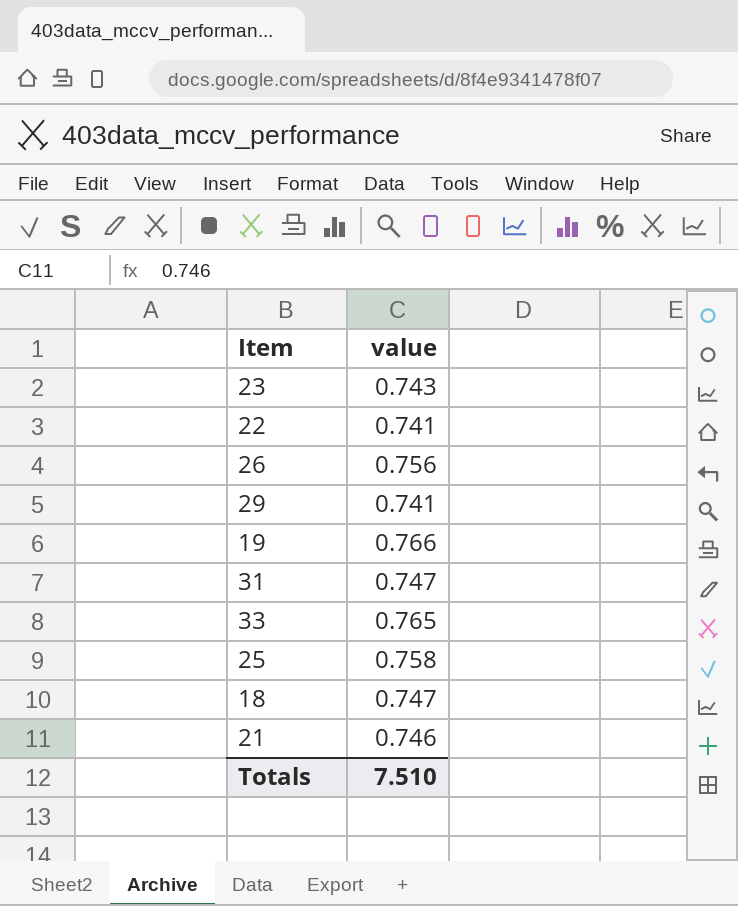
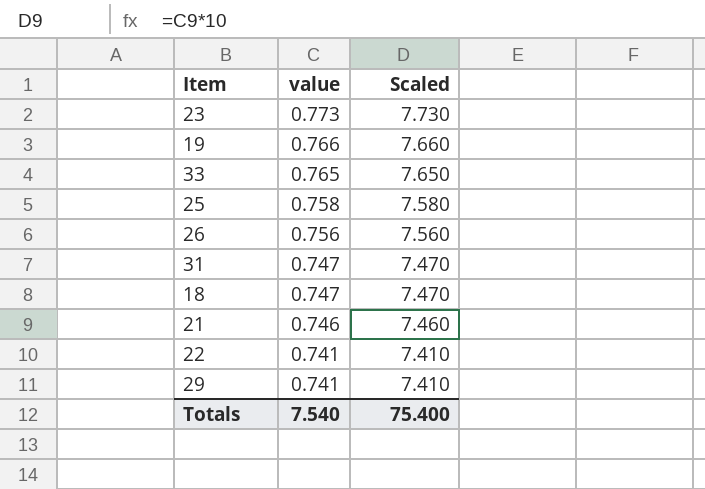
row order: none -> value descending
column Scaled | formula: none -> [value] * 10
23 | value: 0.743 -> 0.773
Totals | value: 7.510 -> 7.540

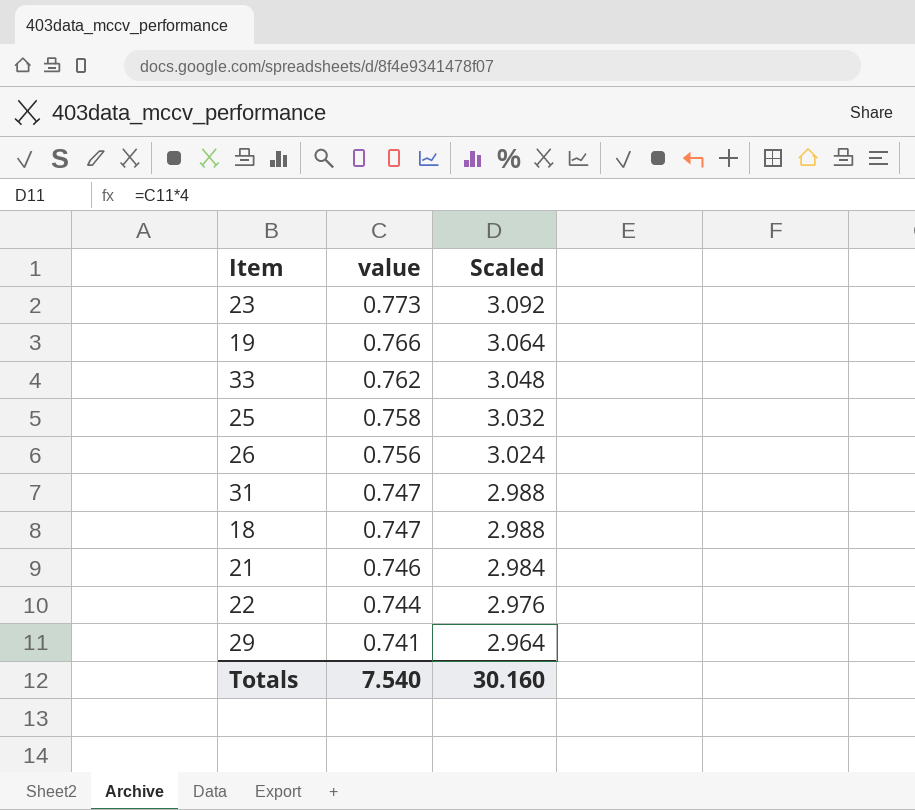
column Scaled | formula: [value] * 10 -> [value] * 4
33 | value: 0.765 -> 0.762
22 | value: 0.741 -> 0.744
Totals | Scaled: 75.400 -> 30.160

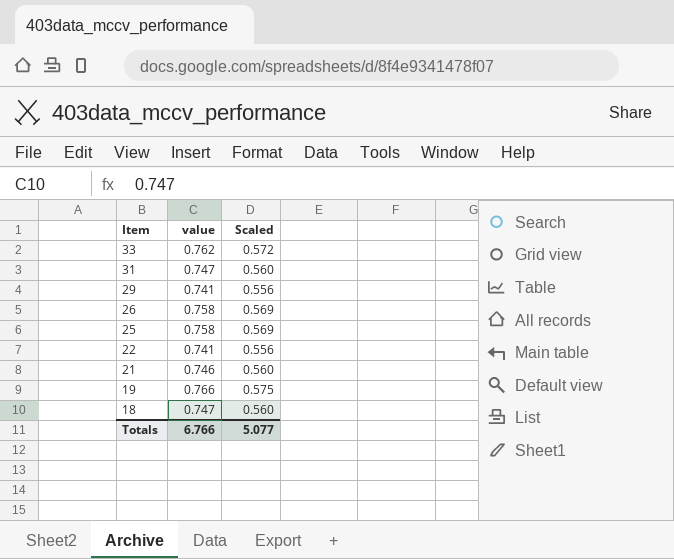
row order: value descending -> Item descending
column Scaled | formula: [value] * 4 -> [value] * 0.75
row 23: 0.773 | 3.092 -> none
26 | value: 0.756 -> 0.758
22 | value: 0.744 -> 0.741
Totals | value: 7.540 -> 6.766
Totals | Scaled: 30.160 -> 5.077

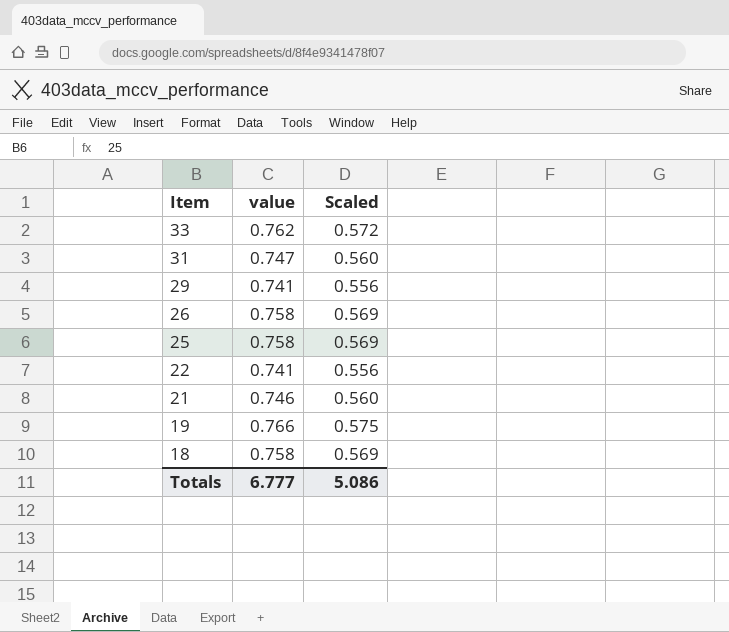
18 | value: 0.747 -> 0.758
18 | Scaled: 0.560 -> 0.569
Totals | value: 6.766 -> 6.777
Totals | Scaled: 5.077 -> 5.086

